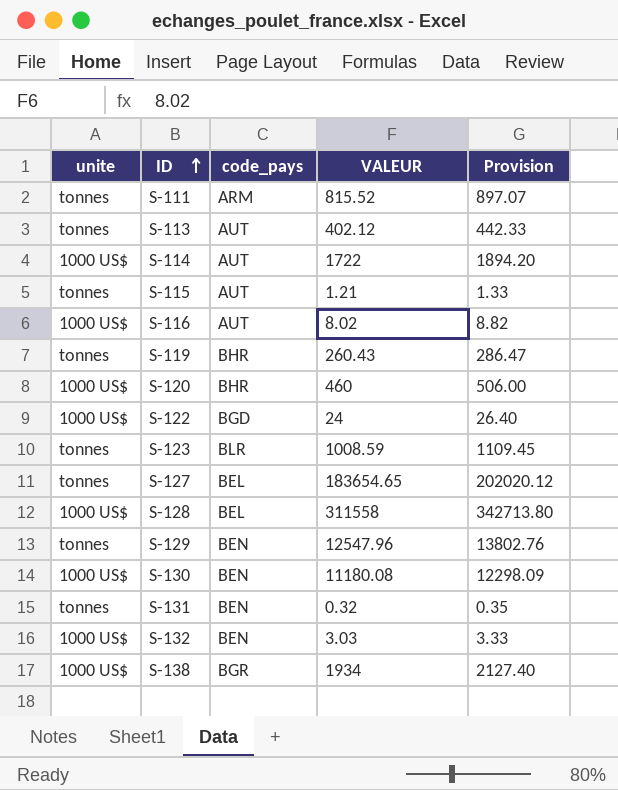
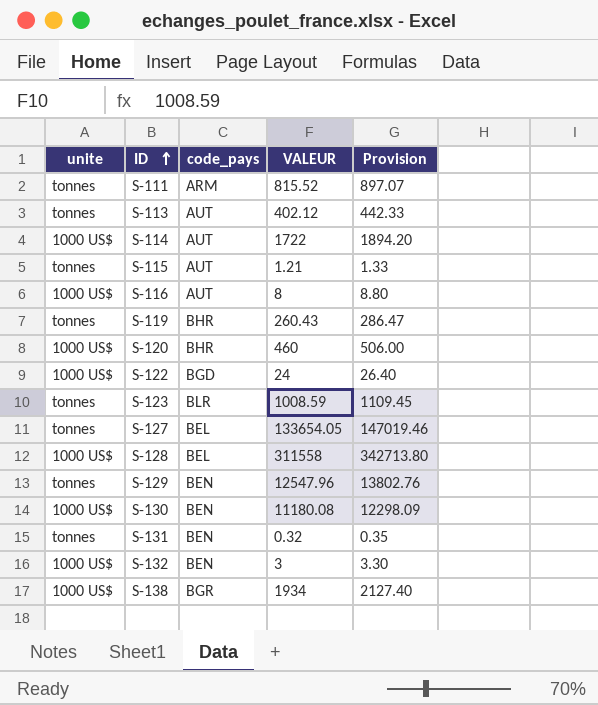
S-116 | VALEUR: 8.02 -> 8
S-116 | Provision: 8.82 -> 8.80
S-127 | VALEUR: 183654.65 -> 133654.05
S-127 | Provision: 202020.12 -> 147019.46
S-132 | VALEUR: 3.03 -> 3
S-132 | Provision: 3.33 -> 3.30

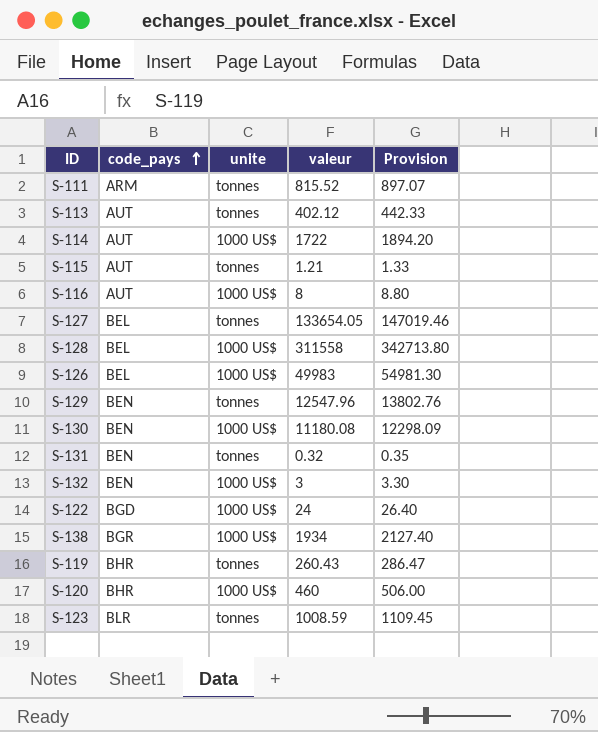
row order: ID ascending -> code_pays ascending
column unite | position: 1 -> 3
column name: VALEUR -> valeur
row S-126: none -> BEL | 1000 US$ | 49983 | 54981.30

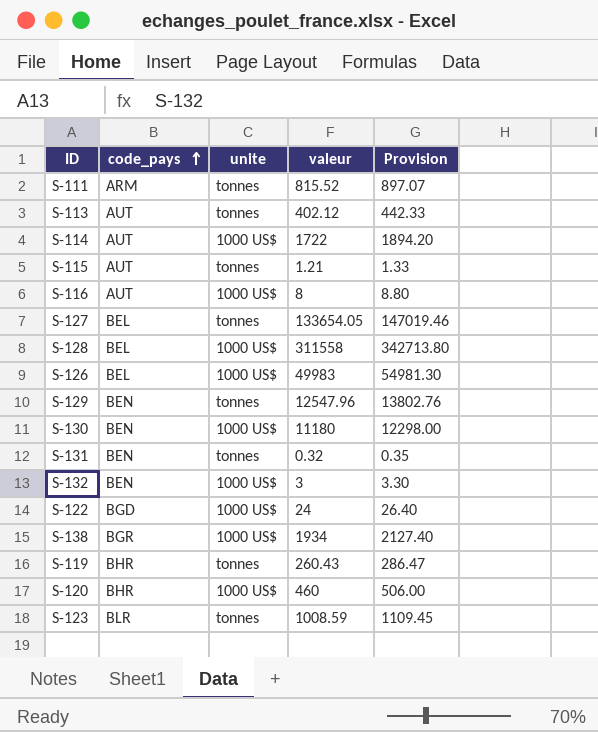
S-130 | valeur: 11180.08 -> 11180
S-130 | Provision: 12298.09 -> 12298.00

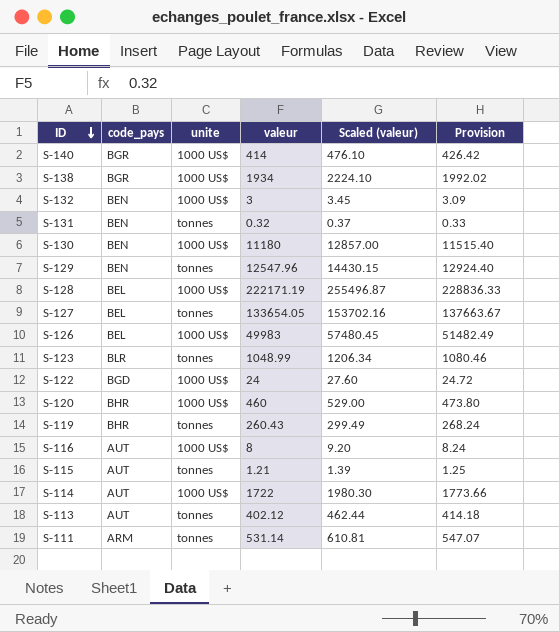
row order: code_pays ascending -> ID descending
column Scaled (valeur) | formula: none -> [valeur] * 1.15
column Provision | formula: [valeur] * 1.1 -> [valeur] * 1.03
row S-140: none -> BGR | 1000 US$ | 414 | 476.10 | 426.42
S-128 | valeur: 311558 -> 222171.19
S-123 | valeur: 1008.59 -> 1048.99
S-111 | valeur: 815.52 -> 531.14

